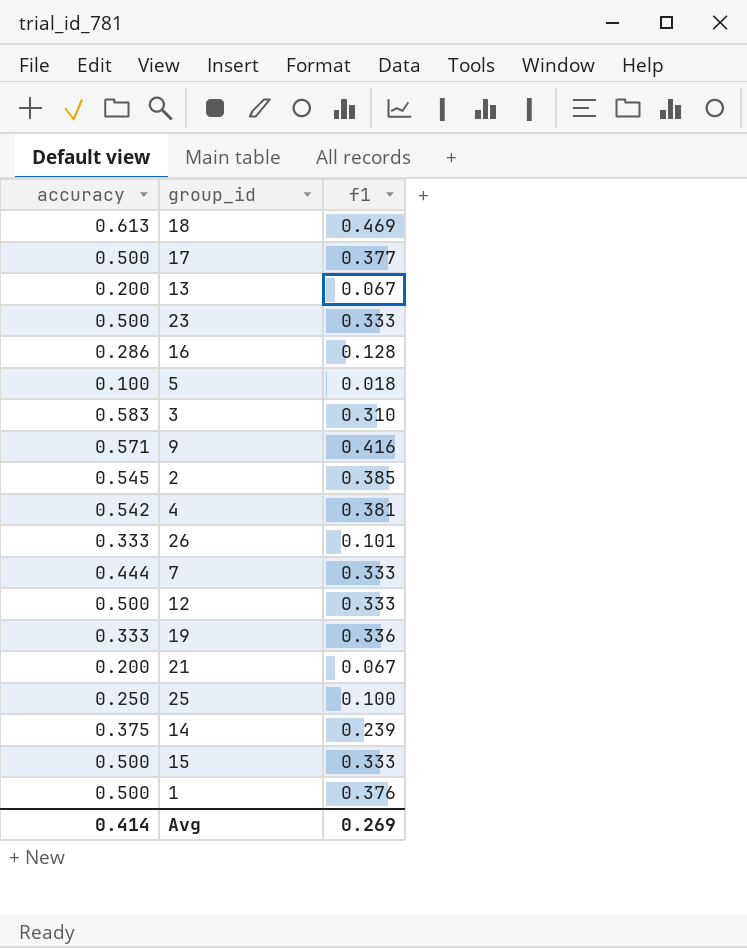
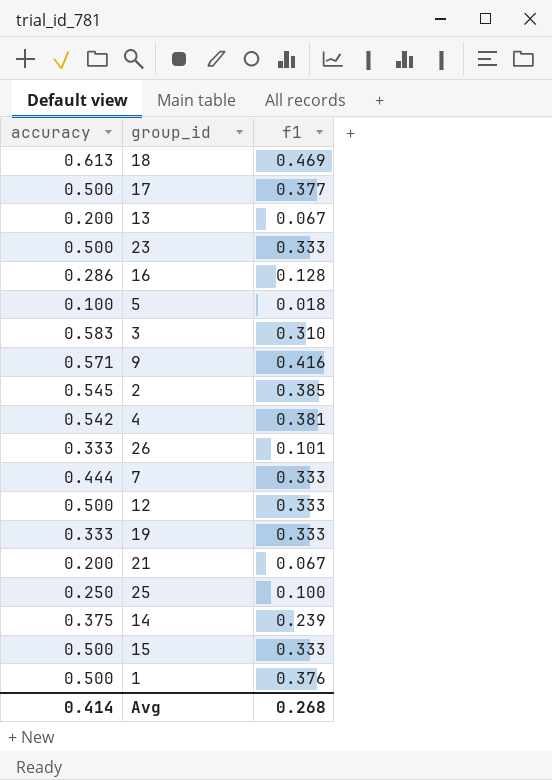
19 | f1: 0.336 -> 0.333
Avg | f1: 0.269 -> 0.268

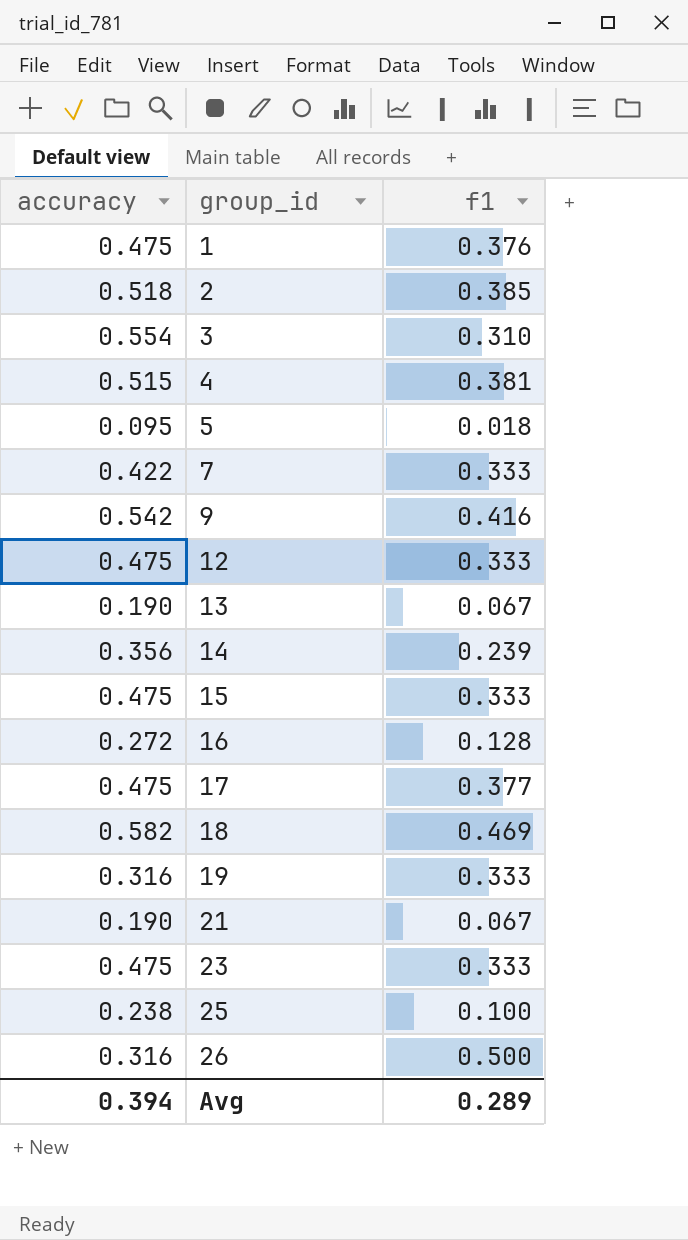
row order: none -> group_id ascending
1 | accuracy: 0.500 -> 0.475
2 | accuracy: 0.545 -> 0.518
3 | accuracy: 0.583 -> 0.554
4 | accuracy: 0.542 -> 0.515
5 | accuracy: 0.100 -> 0.095
7 | accuracy: 0.444 -> 0.422
9 | accuracy: 0.571 -> 0.542
12 | accuracy: 0.500 -> 0.475
13 | accuracy: 0.200 -> 0.190
14 | accuracy: 0.375 -> 0.356
15 | accuracy: 0.500 -> 0.475
16 | accuracy: 0.286 -> 0.272
17 | accuracy: 0.500 -> 0.475
18 | accuracy: 0.613 -> 0.582
19 | accuracy: 0.333 -> 0.316
21 | accuracy: 0.200 -> 0.190
23 | accuracy: 0.500 -> 0.475
25 | accuracy: 0.250 -> 0.238
26 | accuracy: 0.333 -> 0.316
26 | f1: 0.101 -> 0.500
Avg | accuracy: 0.414 -> 0.394
Avg | f1: 0.268 -> 0.289

